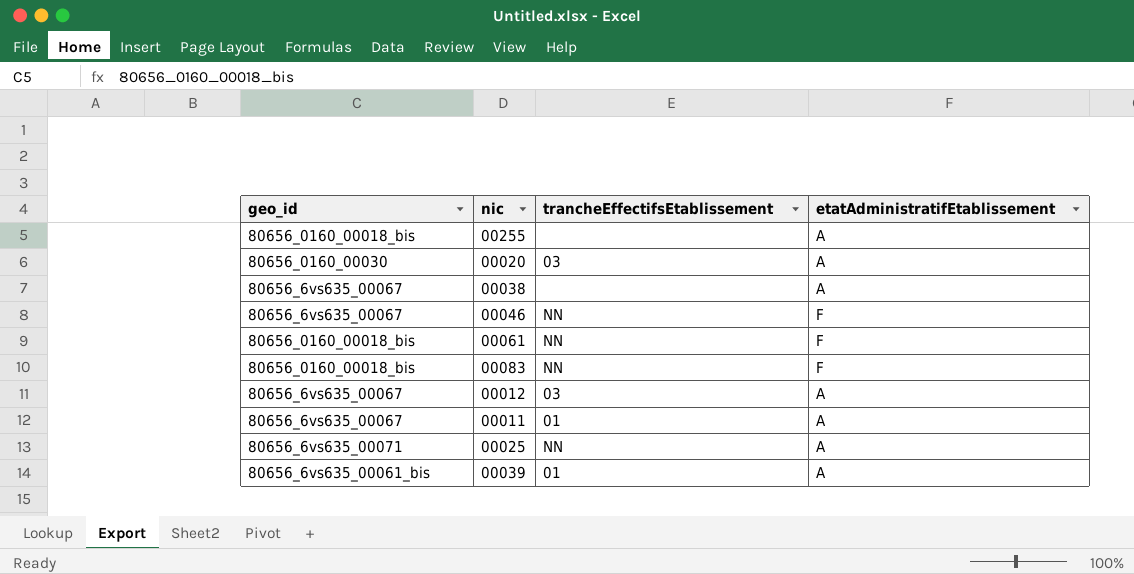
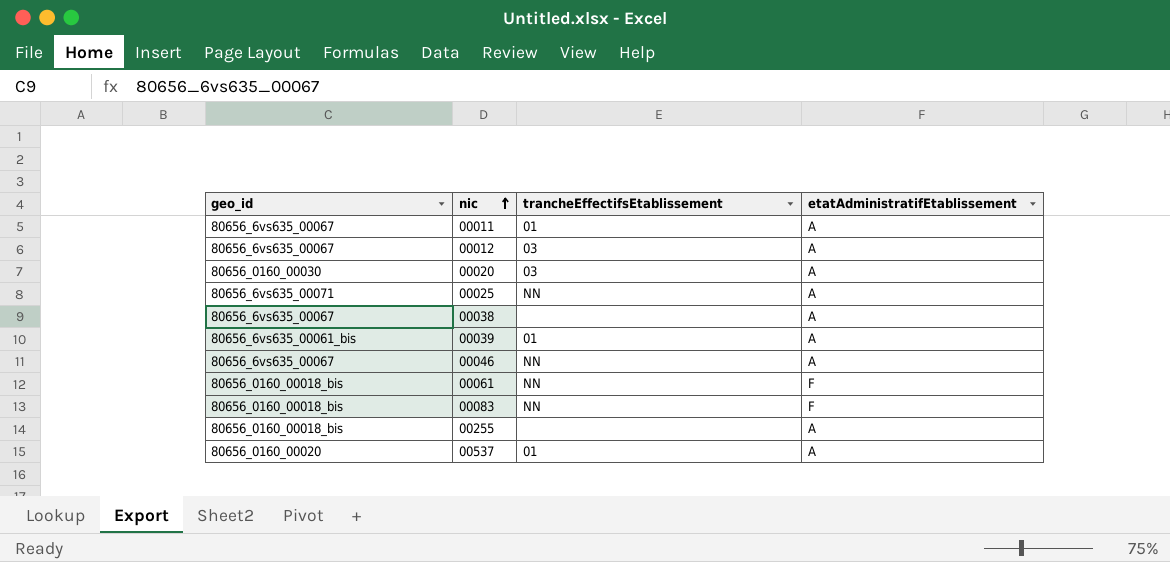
row order: none -> nic ascending
00046 | etatAdministratifEtablissement: F -> A
row 00537: none -> 80656_0160_00020 | 01 | A

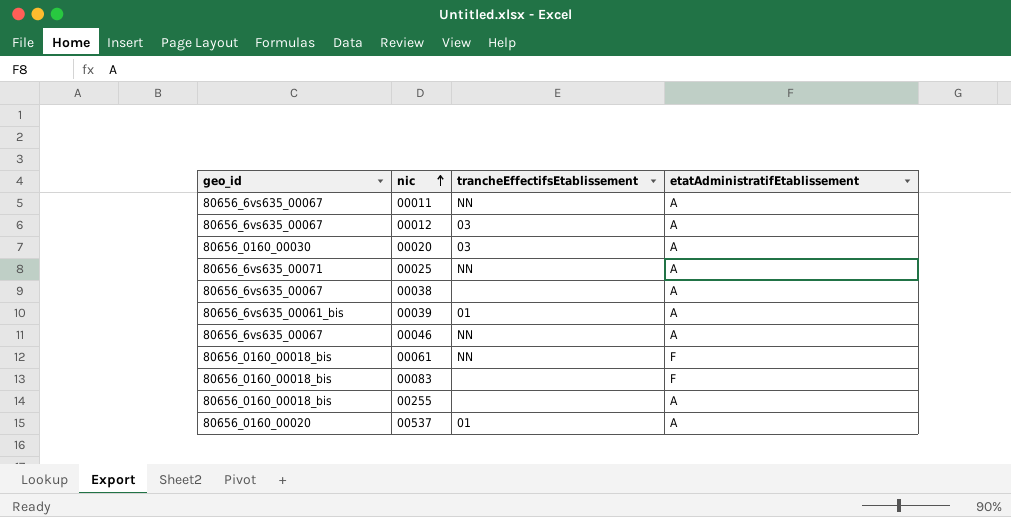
00011 | trancheEffectifsEtablissement: 01 -> NN
00083 | trancheEffectifsEtablissement: NN -> none

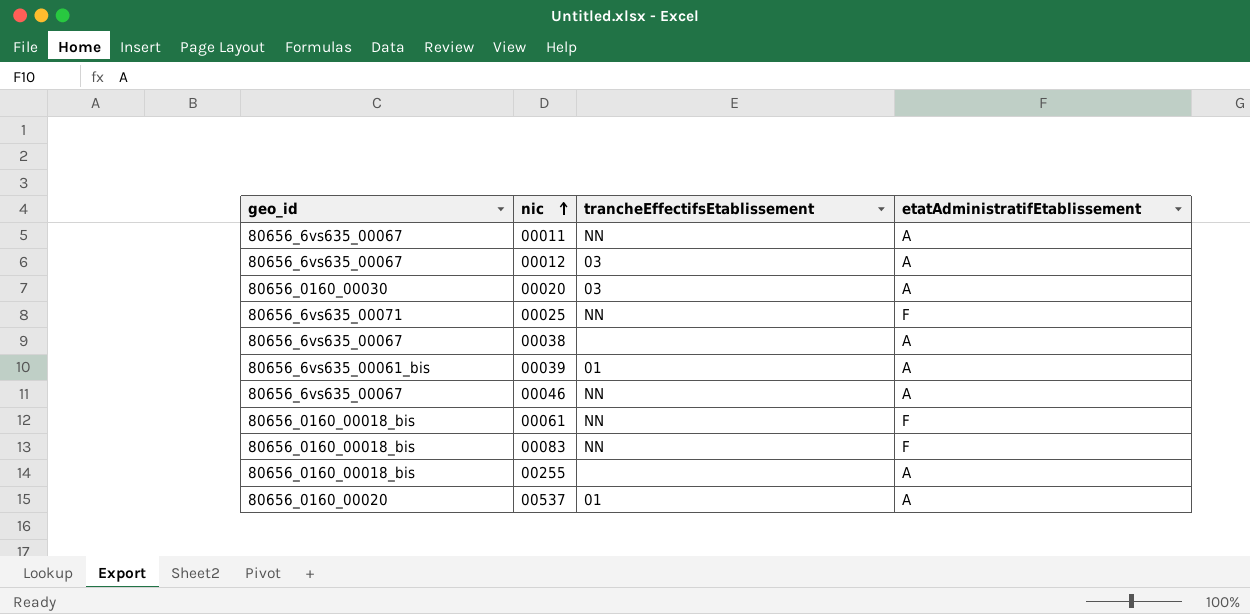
00025 | etatAdministratifEtablissement: A -> F
00083 | trancheEffectifsEtablissement: none -> NN

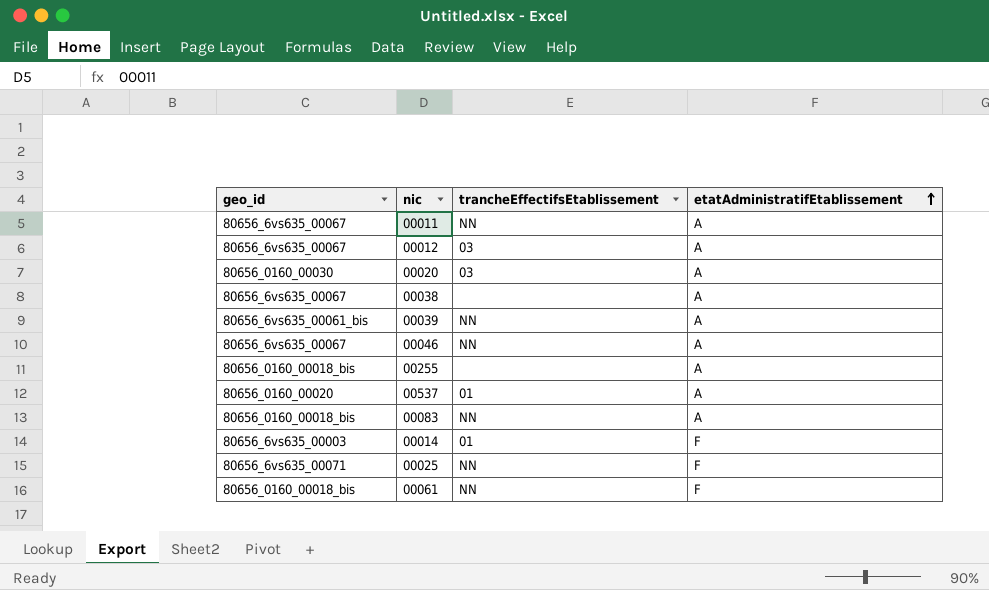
row order: nic ascending -> etatAdministratifEtablissement ascending
00039 | trancheEffectifsEtablissement: 01 -> NN
00083 | etatAdministratifEtablissement: F -> A
row 00014: none -> 80656_6vs635_00003 | 01 | F

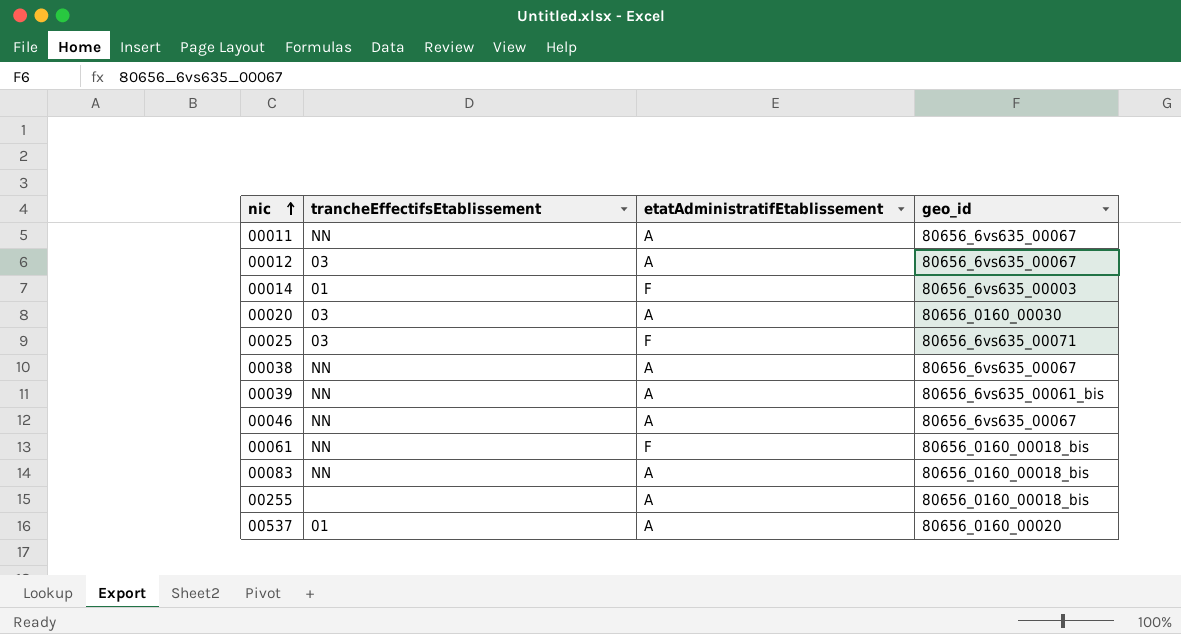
row order: etatAdministratifEtablissement ascending -> nic ascending
column geo_id | position: 1 -> 4
00025 | trancheEffectifsEtablissement: NN -> 03
00038 | trancheEffectifsEtablissement: none -> NN

